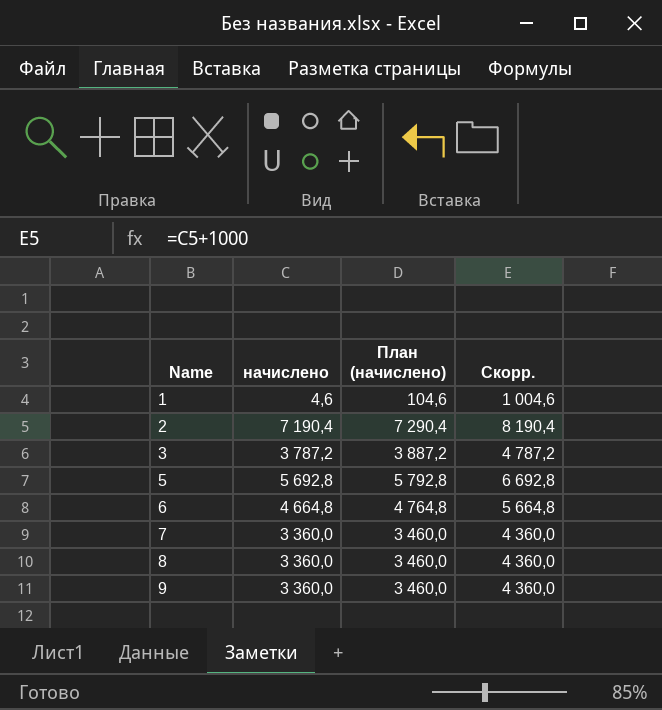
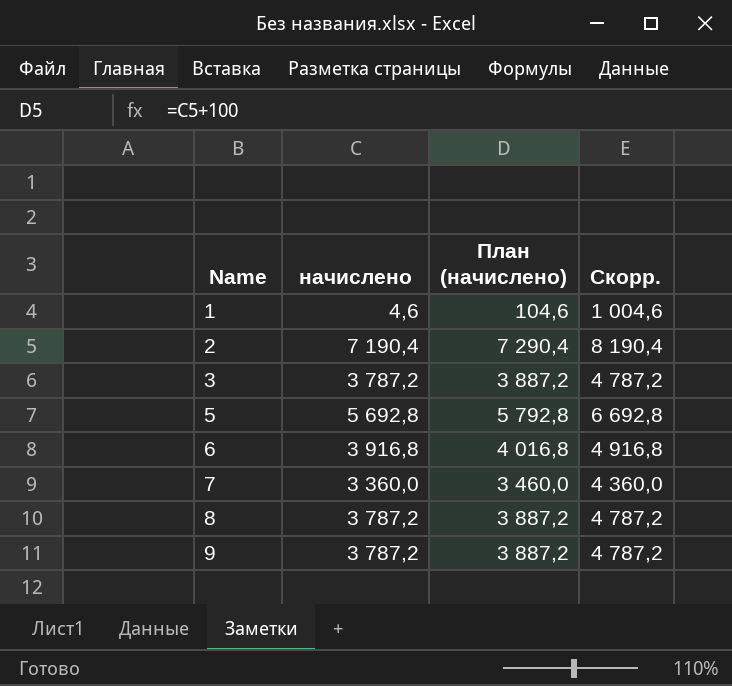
6 | начислено: 4 664,8 -> 3 916,8
6 | План (начислено): 4 764,8 -> 4 016,8
6 | Скорр.: 5 664,8 -> 4 916,8
8 | начислено: 3 360,0 -> 3 787,2
8 | План (начислено): 3 460,0 -> 3 887,2
8 | Скорр.: 4 360,0 -> 4 787,2
9 | начислено: 3 360,0 -> 3 787,2
9 | План (начислено): 3 460,0 -> 3 887,2
9 | Скорр.: 4 360,0 -> 4 787,2

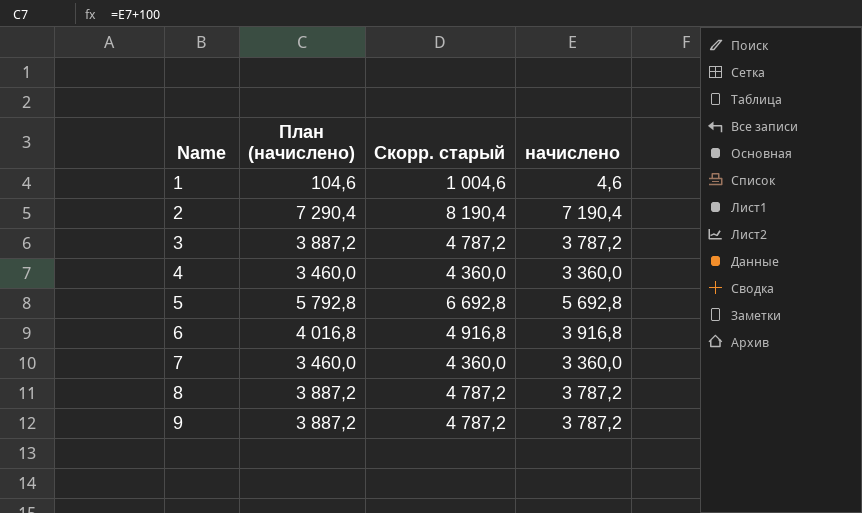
column name: Скорр. -> Скорр. старый
column начислено | position: 2 -> 4
row 4: none -> 3 460,0 | 4 360,0 | 3 360,0

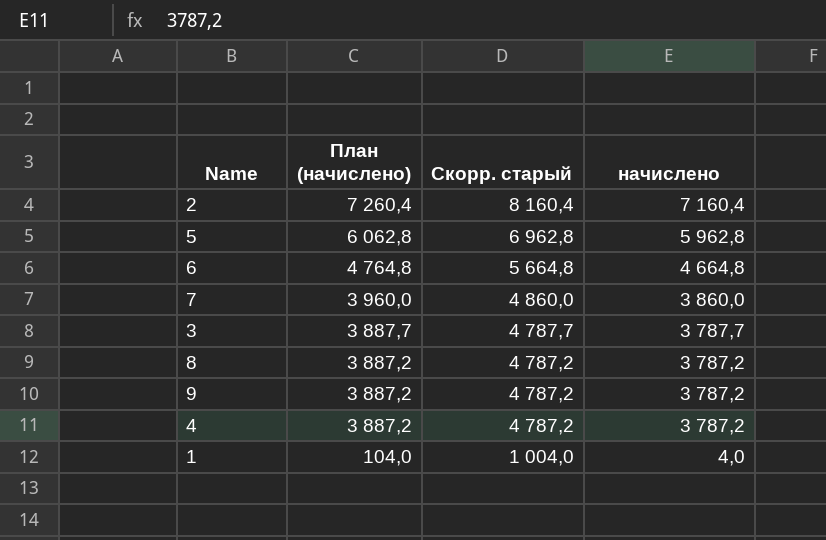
row order: Name ascending -> План (начислено) descending
2 | План (начислено): 7 290,4 -> 7 260,4
2 | Скорр. старый: 8 190,4 -> 8 160,4
2 | начислено: 7 190,4 -> 7 160,4
5 | План (начислено): 5 792,8 -> 6 062,8
5 | Скорр. старый: 6 692,8 -> 6 962,8
5 | начислено: 5 692,8 -> 5 962,8
6 | План (начислено): 4 016,8 -> 4 764,8
6 | Скорр. старый: 4 916,8 -> 5 664,8
6 | начислено: 3 916,8 -> 4 664,8
7 | План (начислено): 3 460,0 -> 3 960,0
7 | Скорр. старый: 4 360,0 -> 4 860,0
7 | начислено: 3 360,0 -> 3 860,0
3 | План (начислено): 3 887,2 -> 3 887,7
3 | Скорр. старый: 4 787,2 -> 4 787,7
3 | начислено: 3 787,2 -> 3 787,7
4 | План (начислено): 3 460,0 -> 3 887,2
4 | Скорр. старый: 4 360,0 -> 4 787,2
4 | начислено: 3 360,0 -> 3 787,2
1 | План (начислено): 104,6 -> 104,0
1 | Скорр. старый: 1 004,6 -> 1 004,0
1 | начислено: 4,6 -> 4,0

